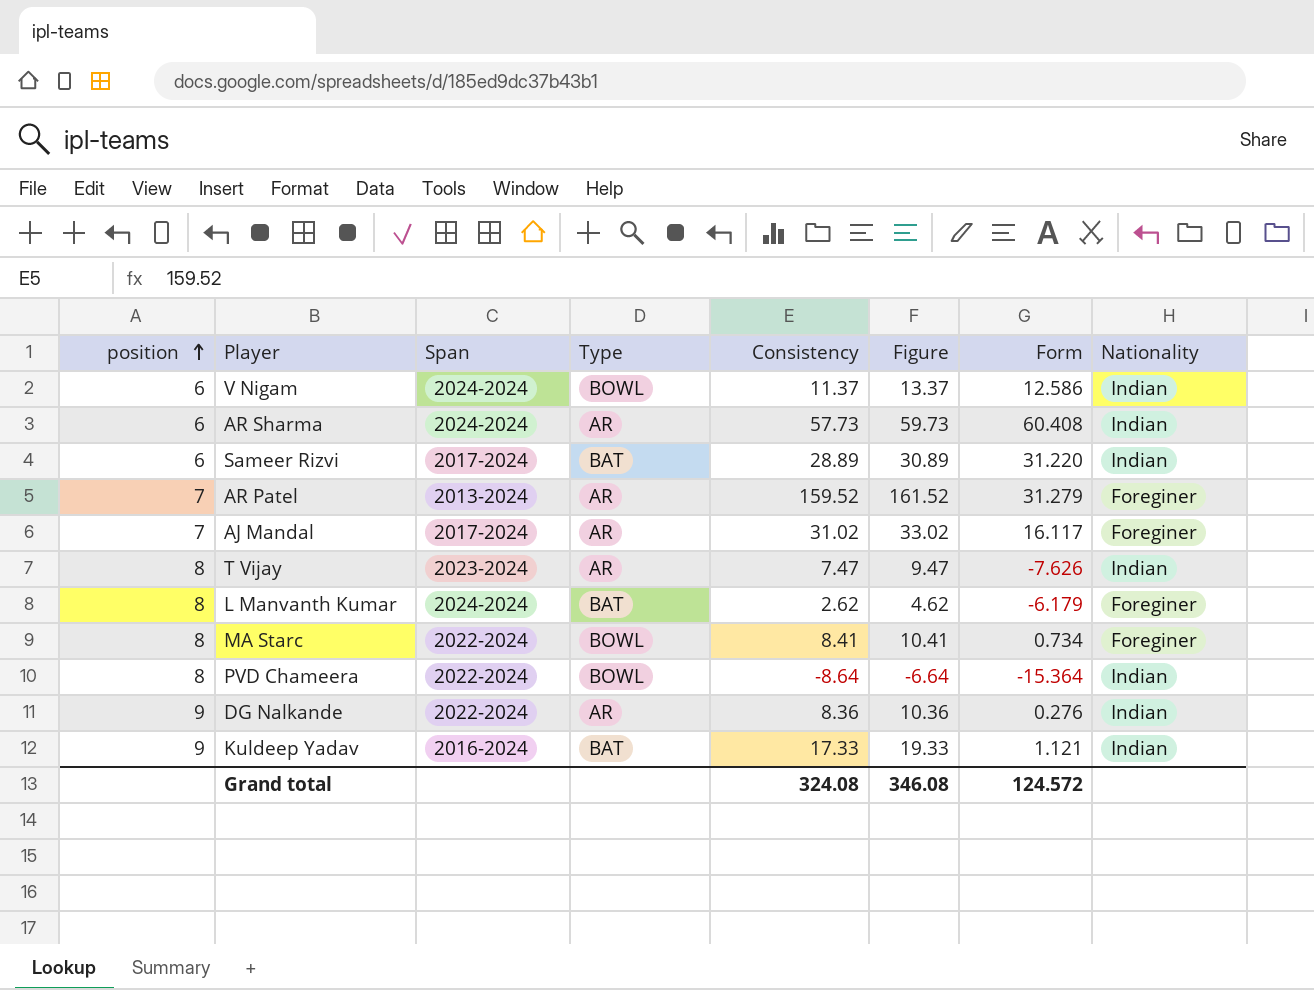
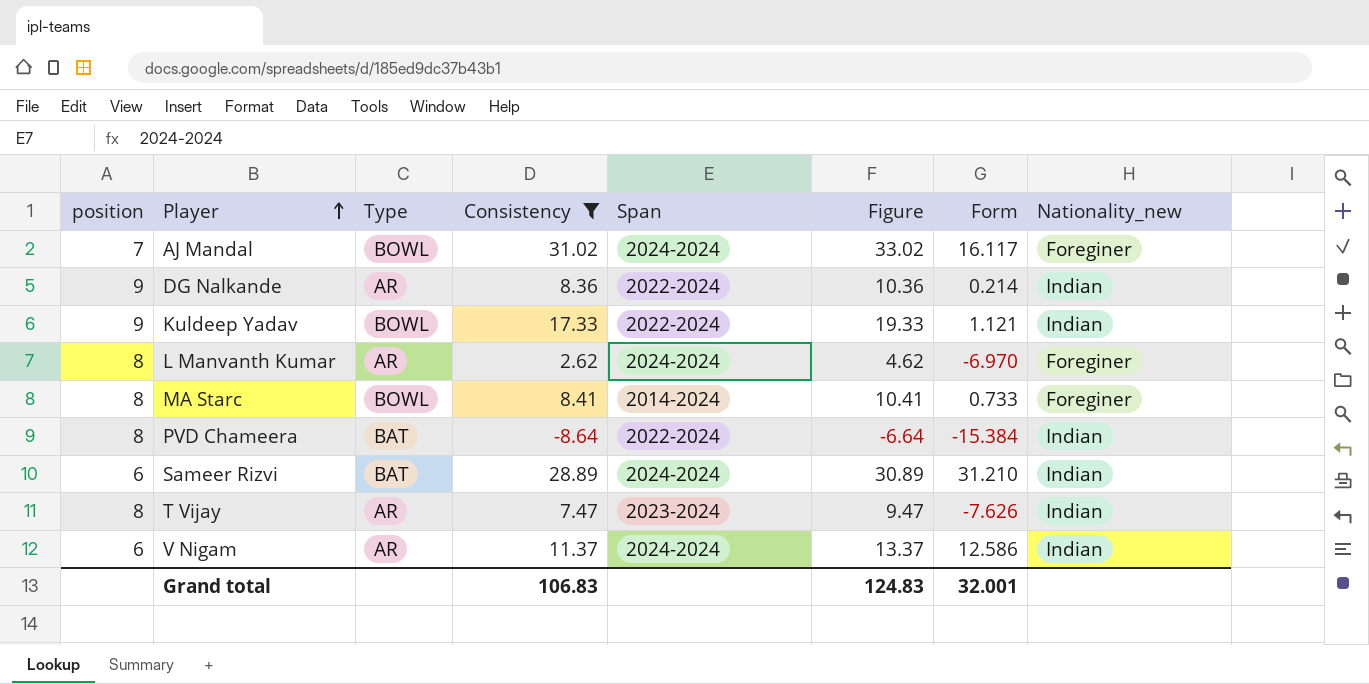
filter: none -> Consistency <= 31.02
row order: position ascending -> Player ascending
column Span | position: 3 -> 5
column name: Nationality -> Nationality_new
AJ Mandal | Type: AR -> BOWL
AJ Mandal | Span: 2017-2024 -> 2024-2024
DG Nalkande | Form: 0.276 -> 0.214
Kuldeep Yadav | Type: BAT -> BOWL
Kuldeep Yadav | Span: 2016-2024 -> 2022-2024
L Manvanth Kumar | Type: BAT -> AR
L Manvanth Kumar | Form: -6.179 -> -6.970
MA Starc | Span: 2022-2024 -> 2014-2024
MA Starc | Form: 0.734 -> 0.733
PVD Chameera | Type: BOWL -> BAT
PVD Chameera | Form: -15.364 -> -15.384
Sameer Rizvi | Span: 2017-2024 -> 2024-2024
Sameer Rizvi | Form: 31.220 -> 31.210
V Nigam | Type: BOWL -> AR
Grand total | Consistency: 324.08 -> 106.83
Grand total | Figure: 346.08 -> 124.83
Grand total | Form: 124.572 -> 32.001

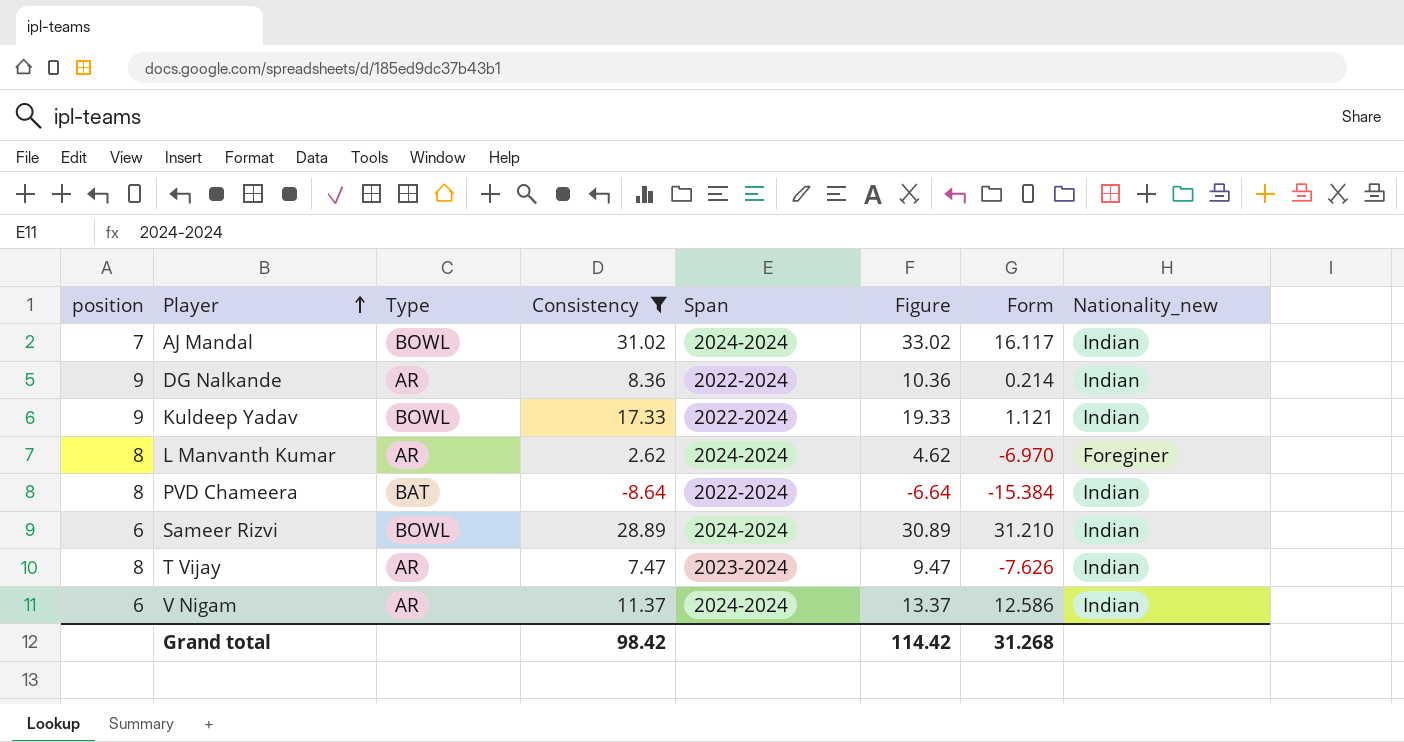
row MA Starc: 8 | BOWL | 8.41 | 2014-2024 | 10.41 | 0.733 | Foreginer -> none
AJ Mandal | Nationality_new: Foreginer -> Indian
Sameer Rizvi | Type: BAT -> BOWL
Grand total | Consistency: 106.83 -> 98.42
Grand total | Figure: 124.83 -> 114.42
Grand total | Form: 32.001 -> 31.268

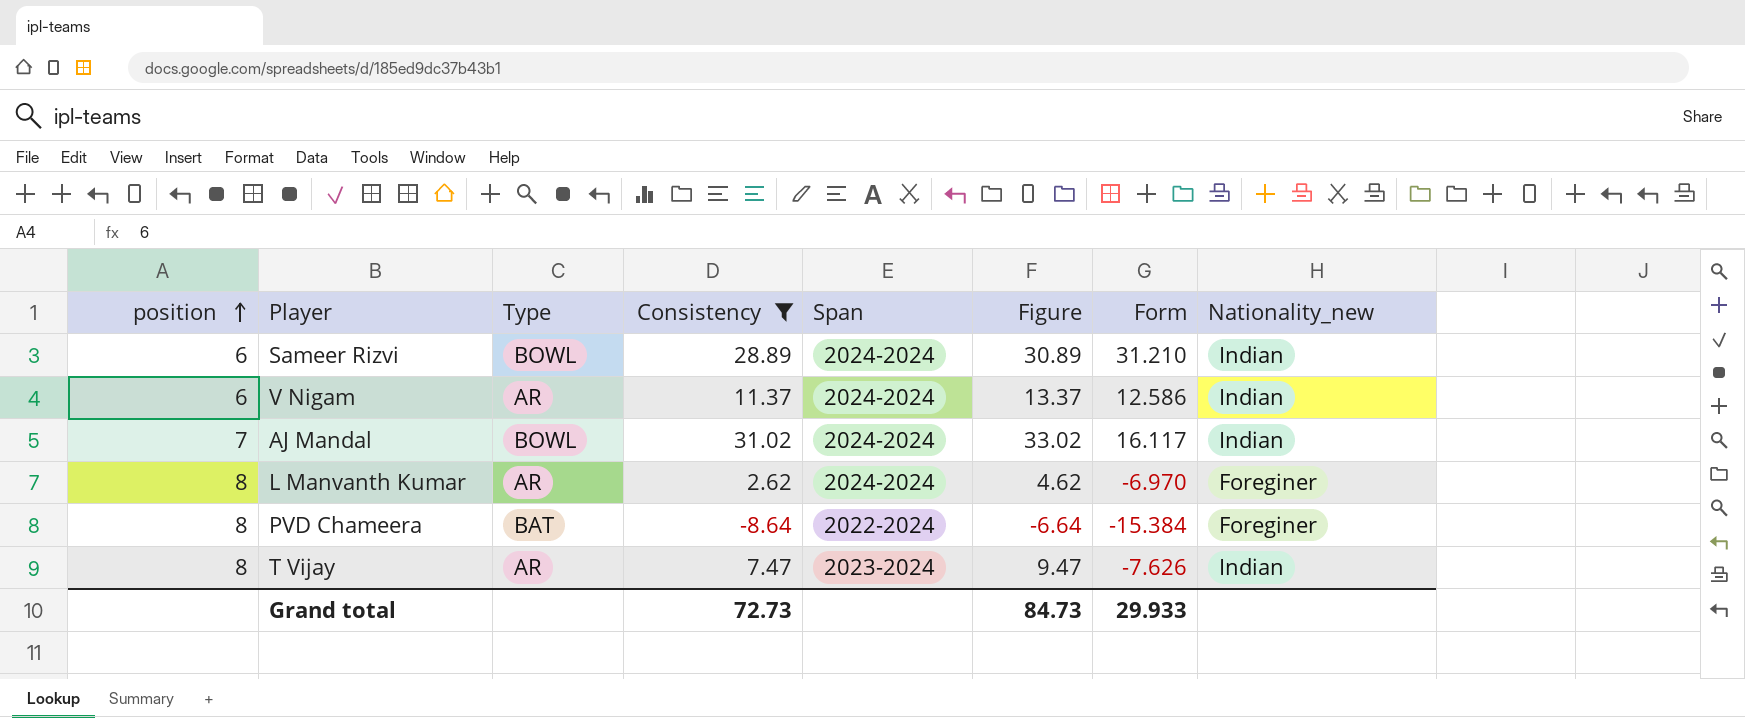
row order: Player ascending -> position ascending
row DG Nalkande: 9 | AR | 8.36 | 2022-2024 | 10.36 | 0.214 | Indian -> none
row Kuldeep Yadav: 9 | BOWL | 17.33 | 2022-2024 | 19.33 | 1.121 | Indian -> none
PVD Chameera | Nationality_new: Indian -> Foreginer
Grand total | Consistency: 98.42 -> 72.73
Grand total | Figure: 114.42 -> 84.73
Grand total | Form: 31.268 -> 29.933

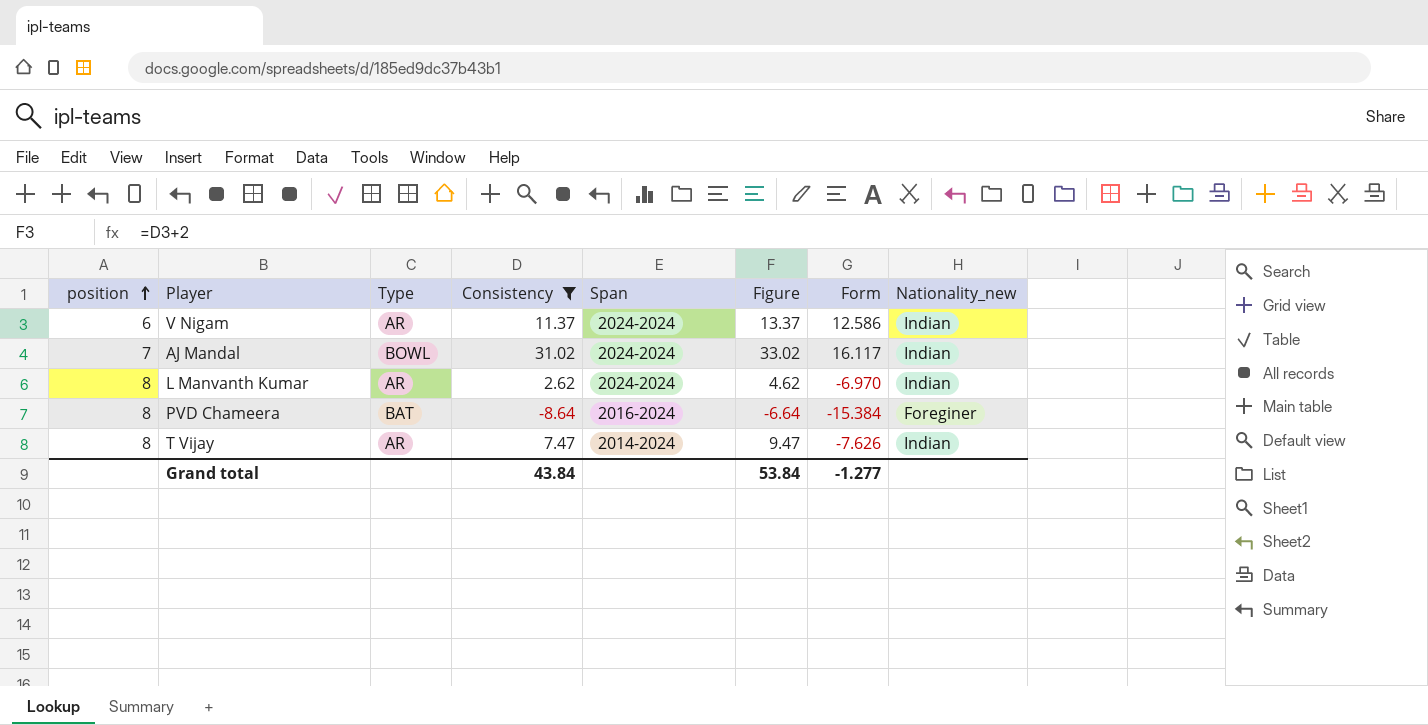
row Sameer Rizvi: 6 | BOWL | 28.89 | 2024-2024 | 30.89 | 31.210 | Indian -> none
L Manvanth Kumar | Nationality_new: Foreginer -> Indian
PVD Chameera | Span: 2022-2024 -> 2016-2024
T Vijay | Span: 2023-2024 -> 2014-2024
Grand total | Consistency: 72.73 -> 43.84
Grand total | Figure: 84.73 -> 53.84
Grand total | Form: 29.933 -> -1.277

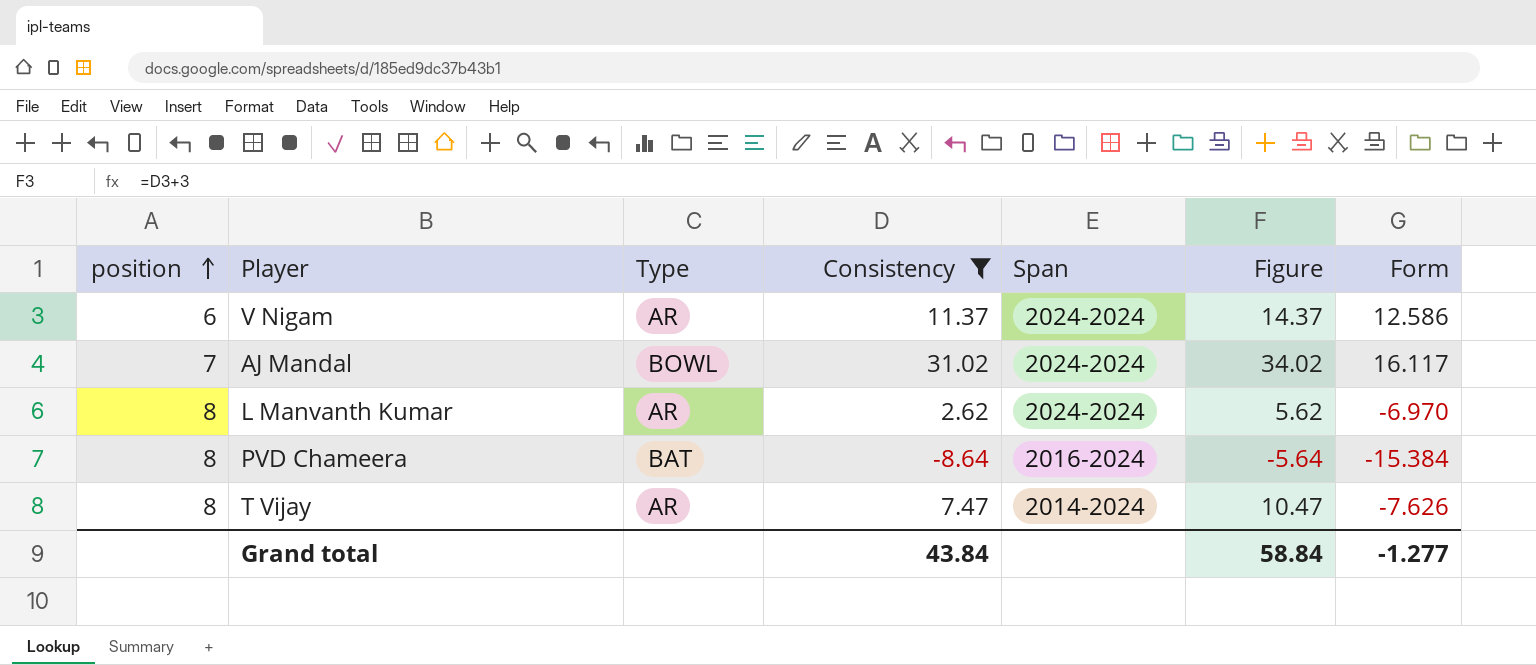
column Nationality_new | position: 8 -> none
column Figure | formula: [Consistency] + 2 -> [Consistency] + 3
Grand total | Figure: 53.84 -> 58.84

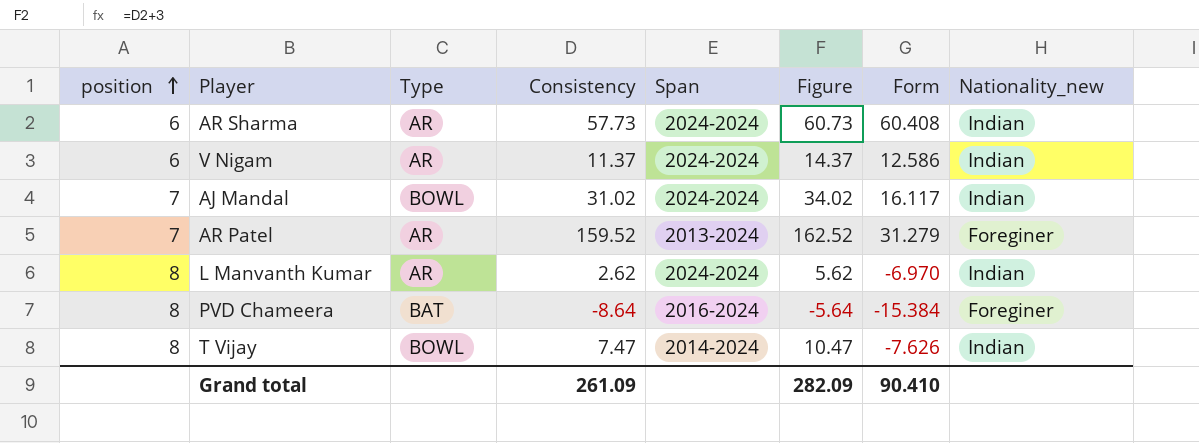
filter: Consistency <= 31.02 -> none
column Nationality_new | position: none -> 8
T Vijay | Type: AR -> BOWL
Grand total | Consistency: 43.84 -> 261.09
Grand total | Figure: 58.84 -> 282.09
Grand total | Form: -1.277 -> 90.410

